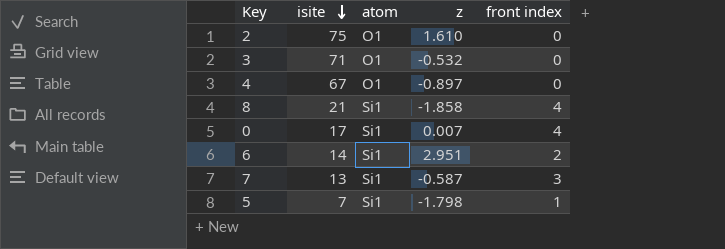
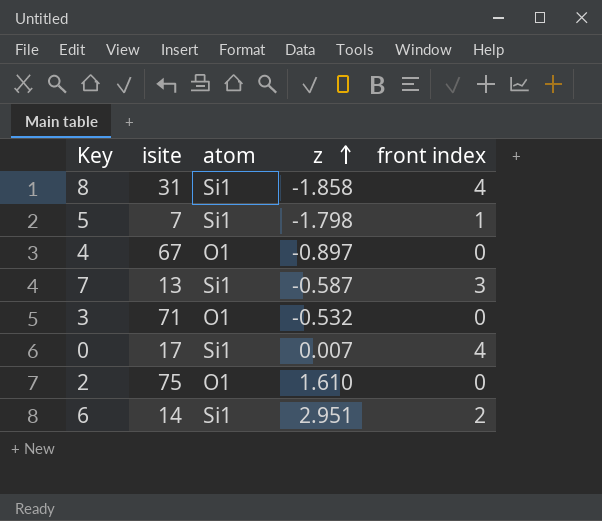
row order: isite descending -> z ascending
8 | isite: 21 -> 31

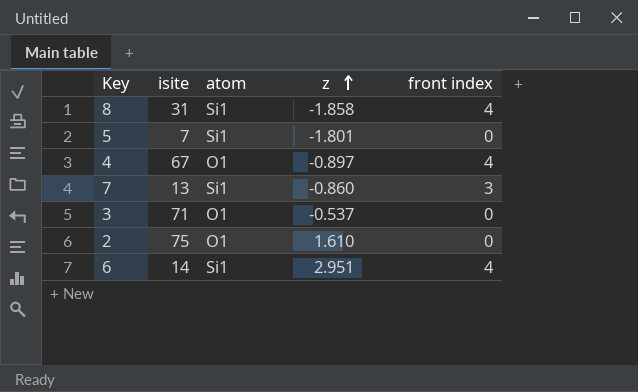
row 0: 17 | Si1 | 0.007 | 4 -> none
5 | z: -1.798 -> -1.801
5 | front index: 1 -> 0
4 | front index: 0 -> 4
7 | z: -0.587 -> -0.860
3 | z: -0.532 -> -0.537
6 | front index: 2 -> 4

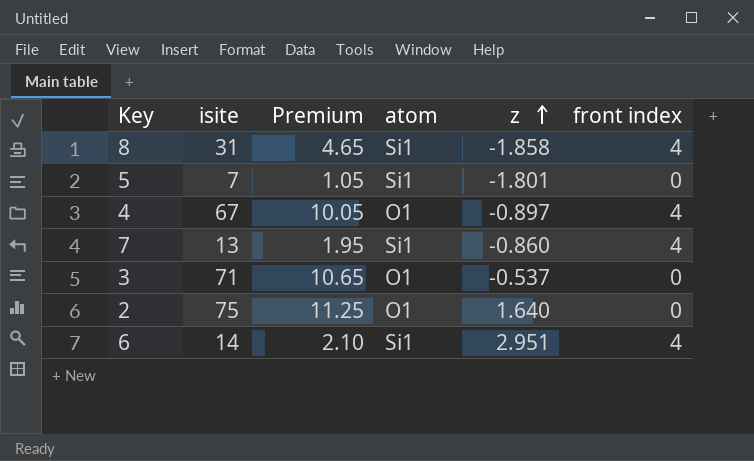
column Premium | formula: none -> [isite] * 0.15
7 | front index: 3 -> 4
2 | z: 1.610 -> 1.640

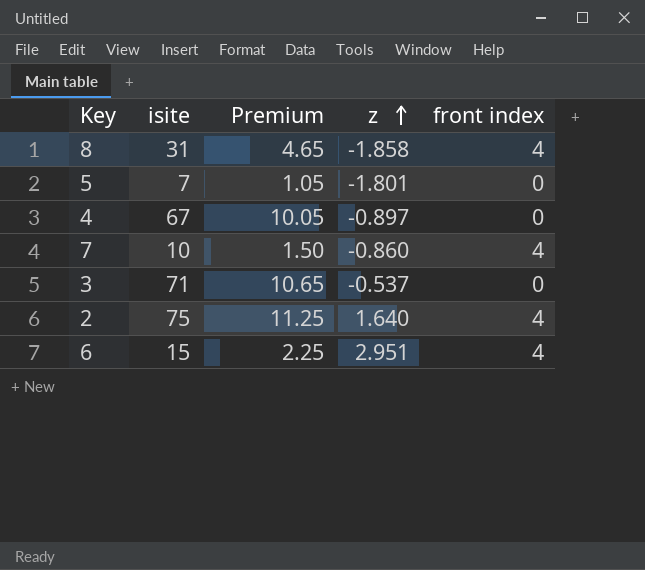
column atom | position: 4 -> none
4 | front index: 4 -> 0
7 | isite: 13 -> 10
7 | Premium: 1.95 -> 1.50
2 | front index: 0 -> 4
6 | isite: 14 -> 15
6 | Premium: 2.10 -> 2.25

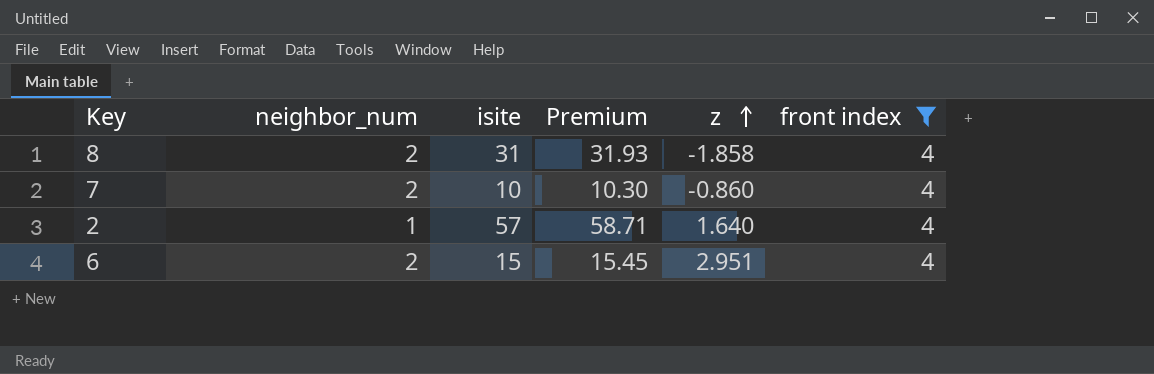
filter: none -> front index = 4
column neighbor_num | position: none -> 2
column Premium | formula: [isite] * 0.15 -> [isite] * 1.03
2 | isite: 75 -> 57

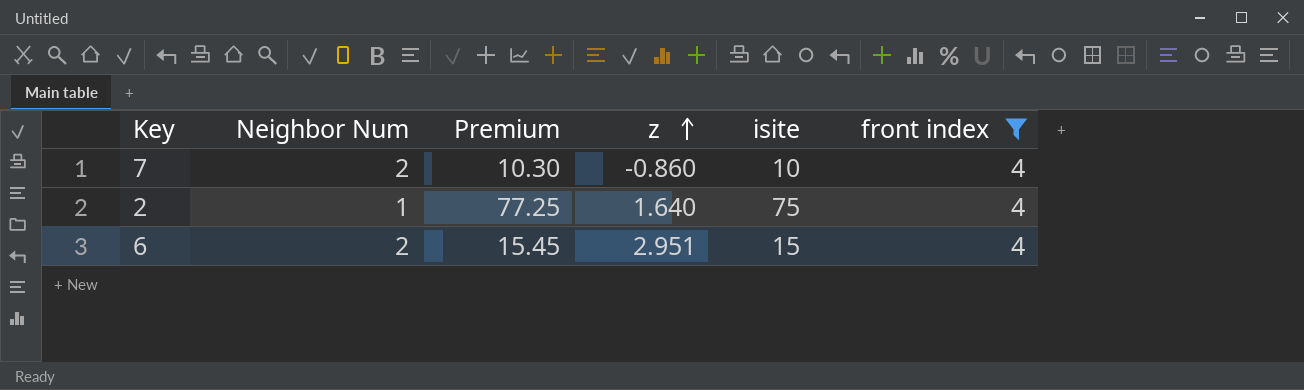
column name: neighbor_num -> Neighbor Num
column isite | position: 3 -> 5
row 8: 2 | 31 | 31.93 | -1.858 | 4 -> none
2 | Premium: 58.71 -> 77.25
2 | isite: 57 -> 75

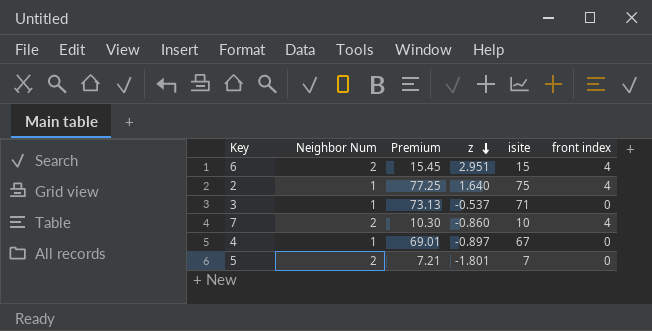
filter: front index = 4 -> none
row order: z ascending -> z descending

